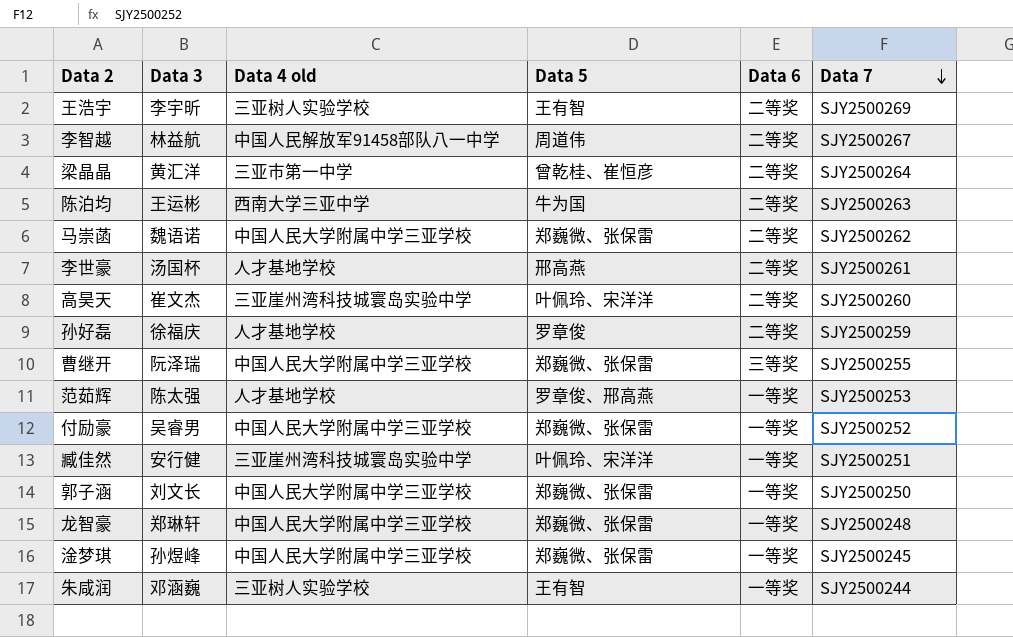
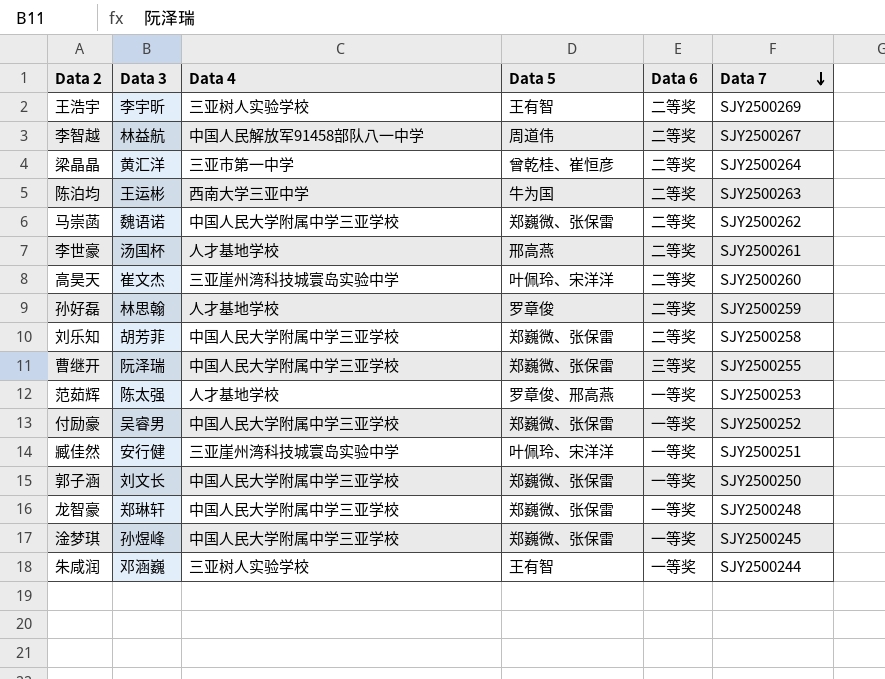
column name: Data 4 old -> Data 4
孙好磊 | Data 3: 徐福庆 -> 林思翰
row 刘乐知: none -> 胡芳菲 | 中国人民大学附属中学三亚学校 | 郑巍微、张保雷 | 二等奖 | SJY2500258

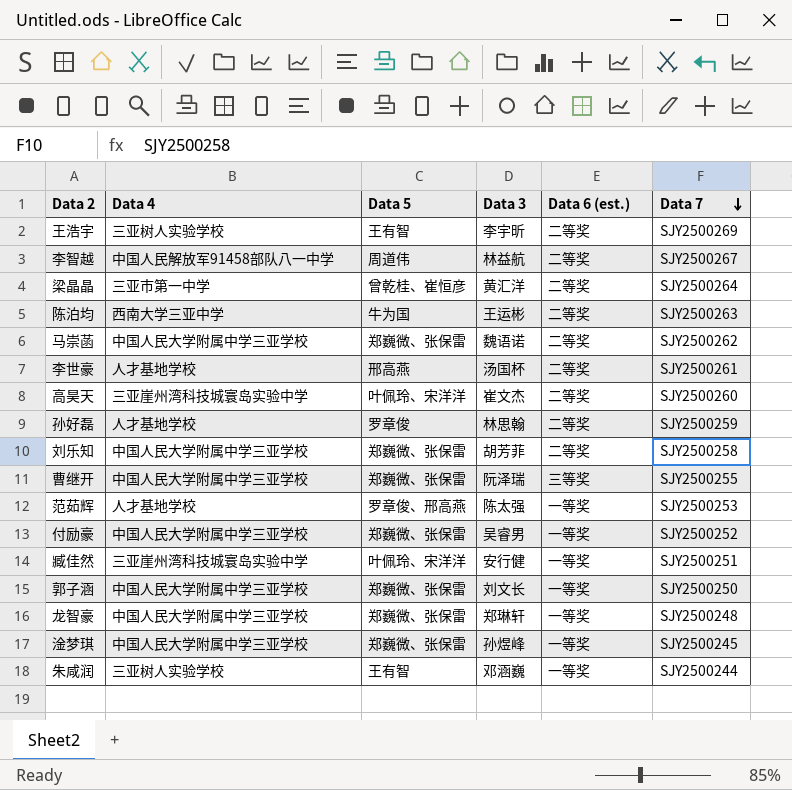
column Data 3 | position: 2 -> 4
column name: Data 6 -> Data 6 (est.)

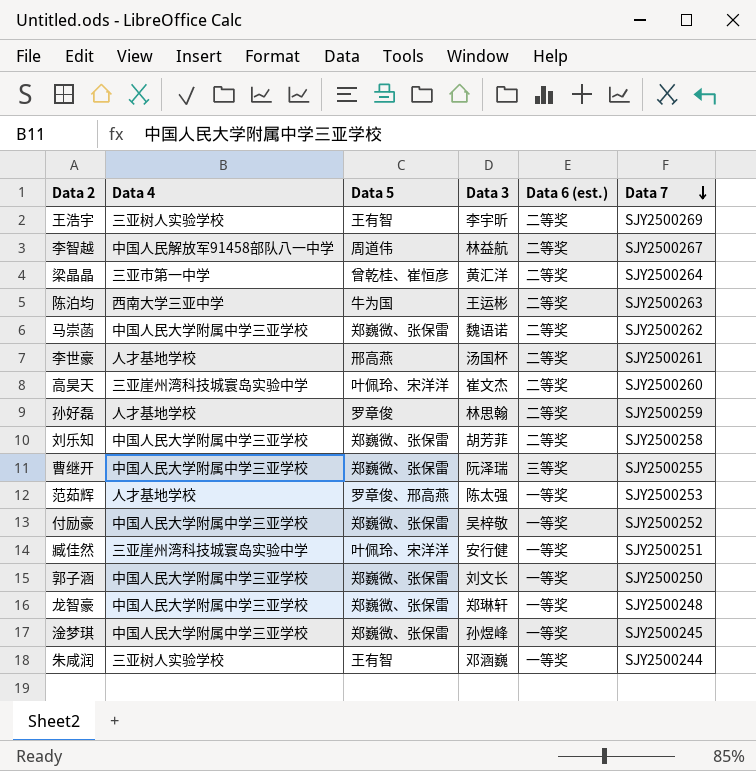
付励豪 | Data 3: 吴睿男 -> 吴梓敬

